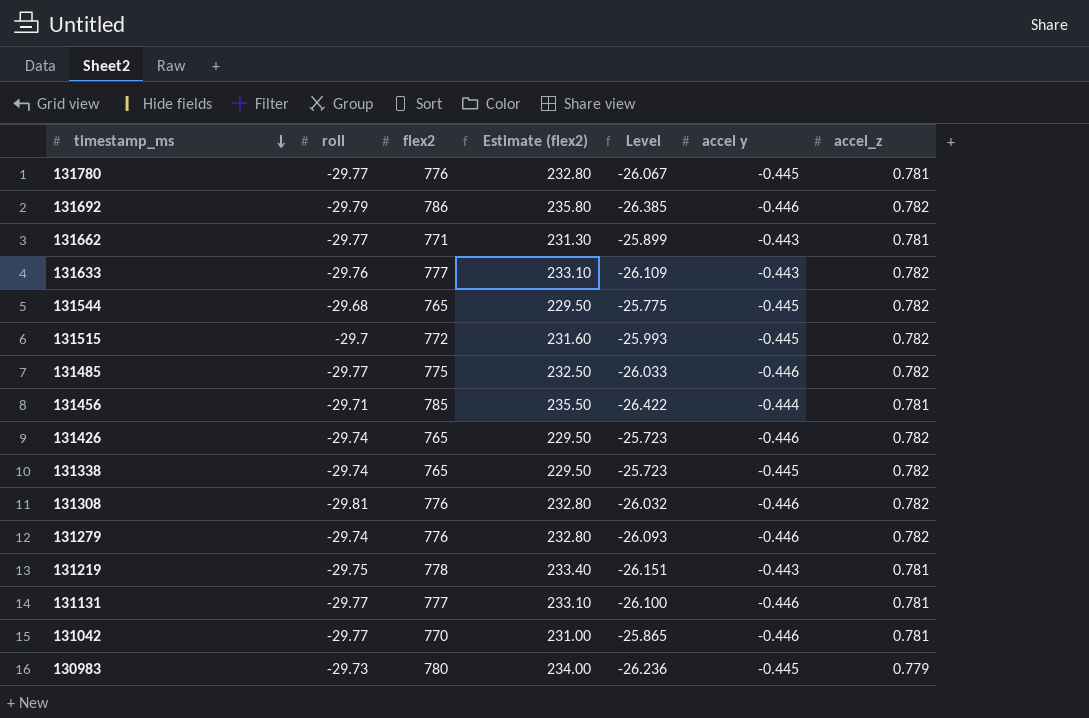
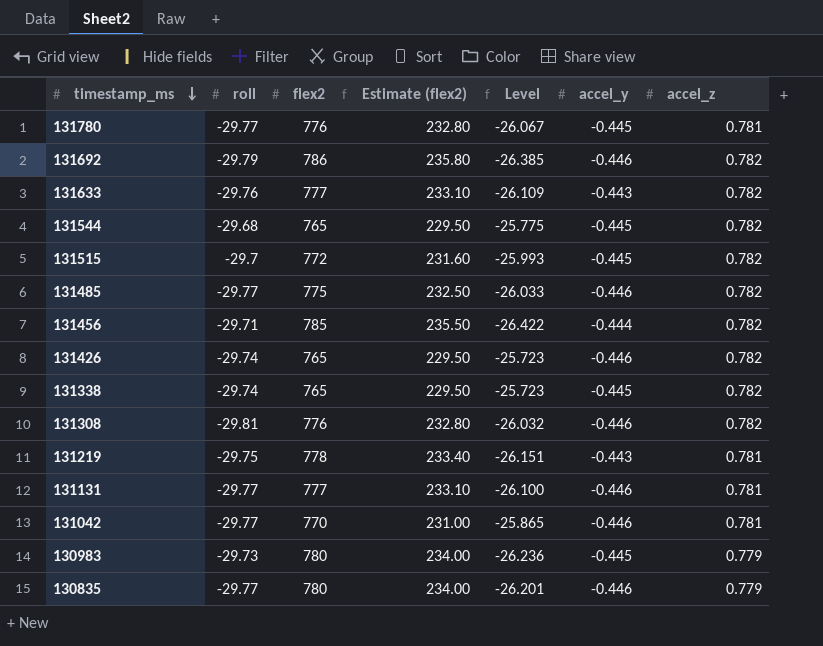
column name: accel y -> accel_y
row 131662: -29.77 | 771 | 231.30 | -25.899 | -0.443 | 0.781 -> none
row 131279: -29.74 | 776 | 232.80 | -26.093 | -0.446 | 0.782 -> none
131456 | accel_z: 0.781 -> 0.782
row 130835: none -> -29.77 | 780 | 234.00 | -26.201 | -0.446 | 0.779

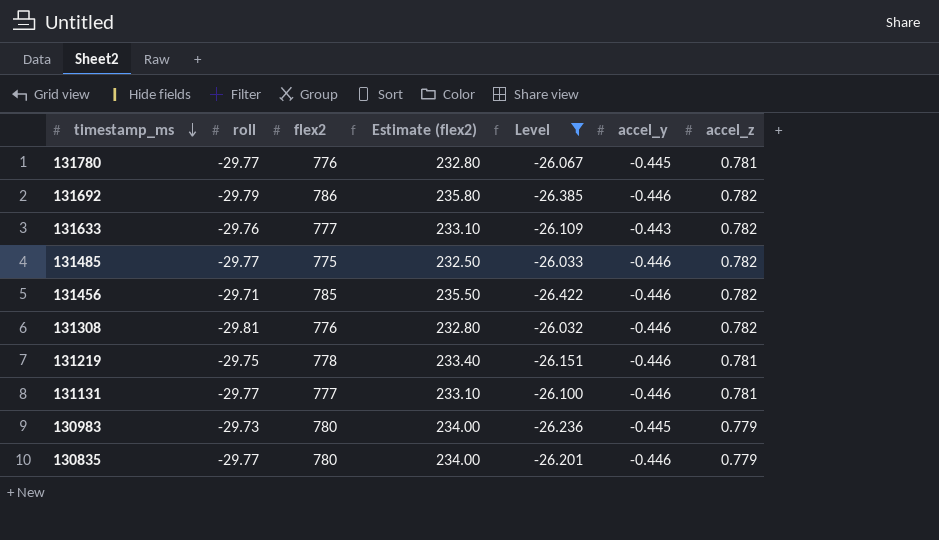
filter: none -> Level <= -26.032
131456 | accel_y: -0.444 -> -0.446
131219 | accel_y: -0.443 -> -0.446

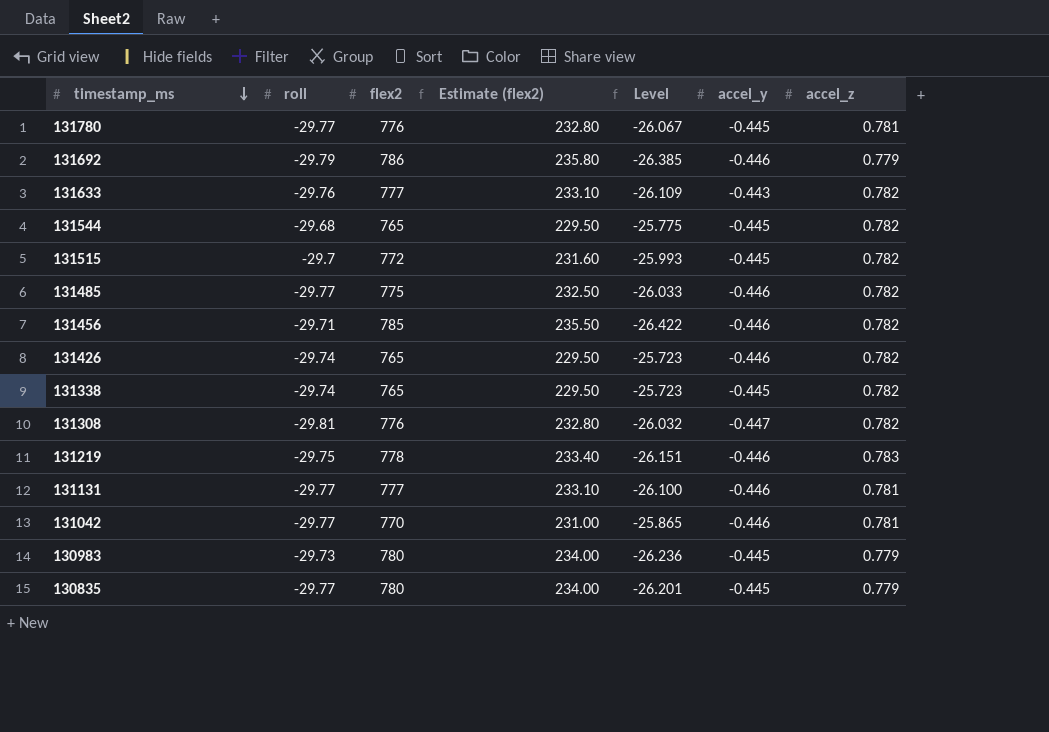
filter: Level <= -26.032 -> none
131692 | accel_z: 0.782 -> 0.779
131308 | accel_y: -0.446 -> -0.447
131219 | accel_z: 0.781 -> 0.783
130835 | accel_y: -0.446 -> -0.445

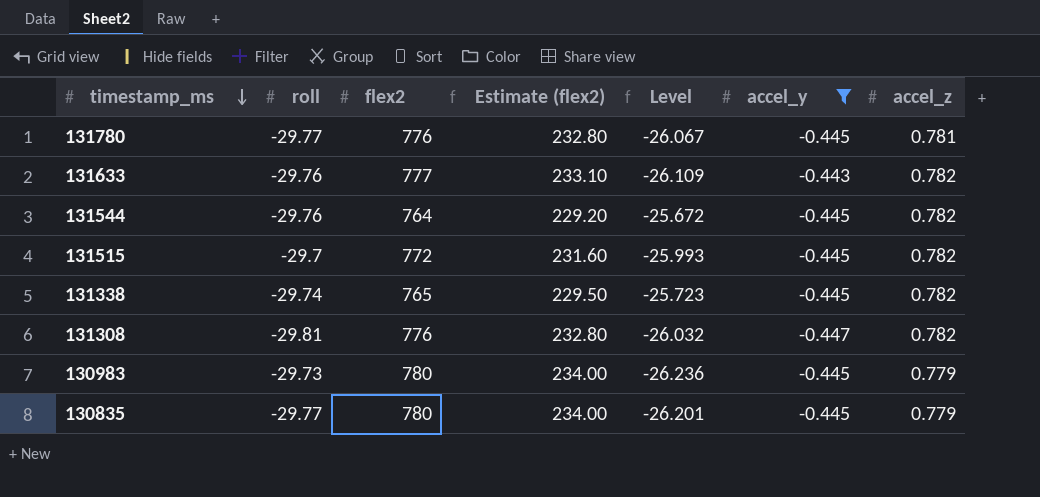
filter: none -> accel_y != -0.446
131544 | roll: -29.68 -> -29.76
131544 | flex2: 765 -> 764
131544 | Estimate (flex2): 229.50 -> 229.20
131544 | Level: -25.775 -> -25.672

